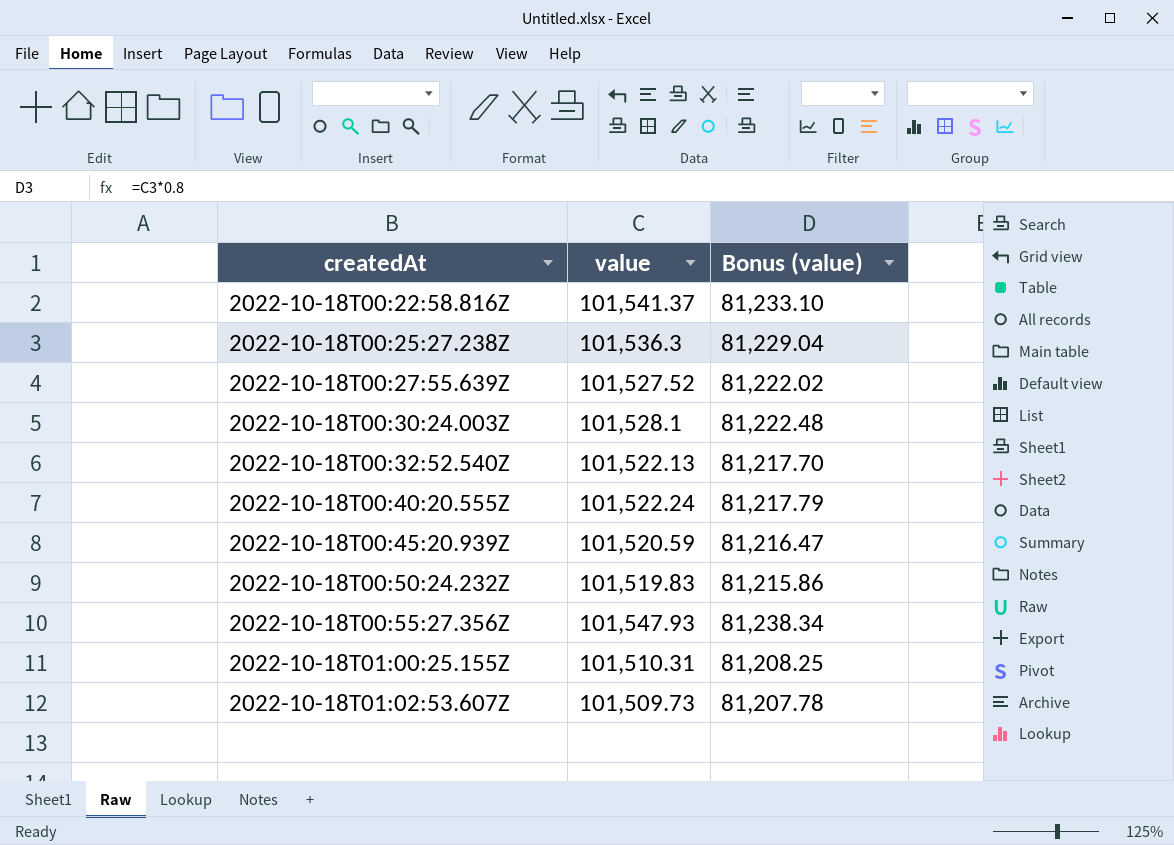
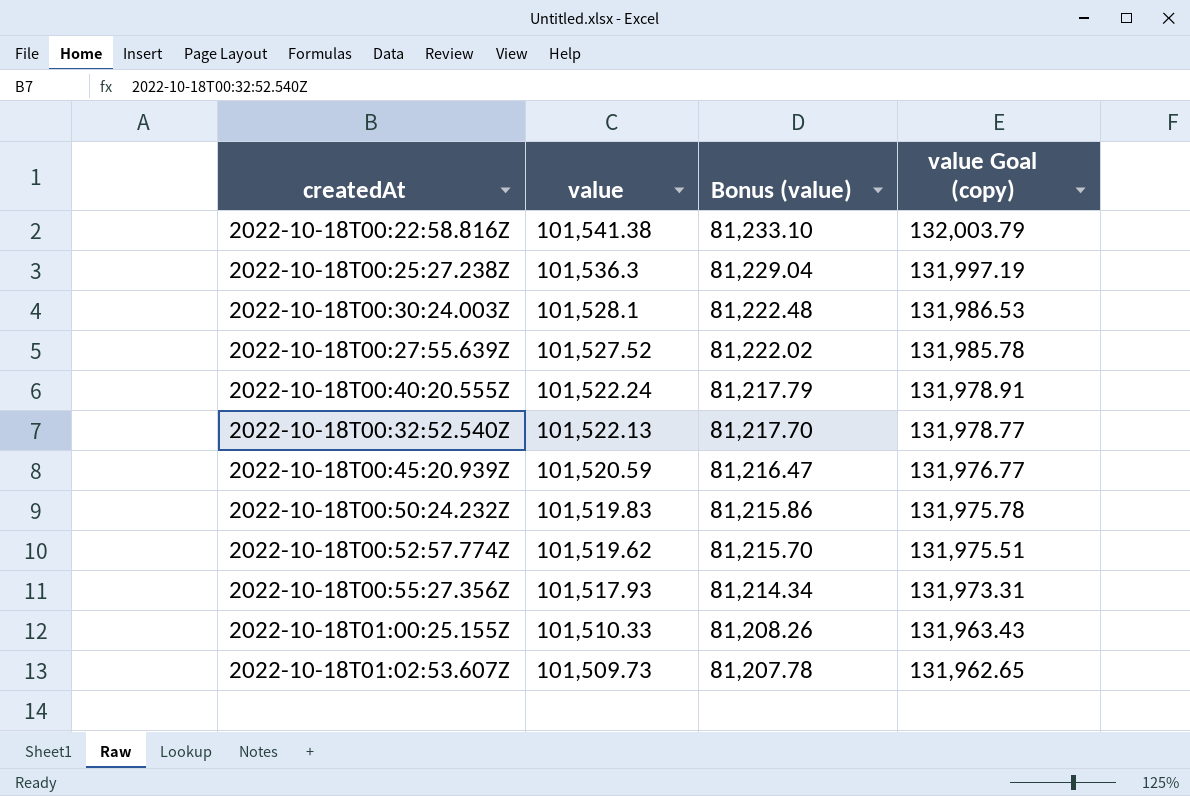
row order: createdAt ascending -> value descending
column value Goal (copy) | formula: none -> [value] * 1.3
2022-10-18T00:22:58.816Z | value: 101,541.37 -> 101,541.38
row 2022-10-18T00:52:57.774Z: none -> 101,519.62 | 81,215.70 | 131,975.51
2022-10-18T00:55:27.356Z | value: 101,547.93 -> 101,517.93
2022-10-18T00:55:27.356Z | Bonus (value): 81,238.34 -> 81,214.34
2022-10-18T01:00:25.155Z | value: 101,510.31 -> 101,510.33
2022-10-18T01:00:25.155Z | Bonus (value): 81,208.25 -> 81,208.26

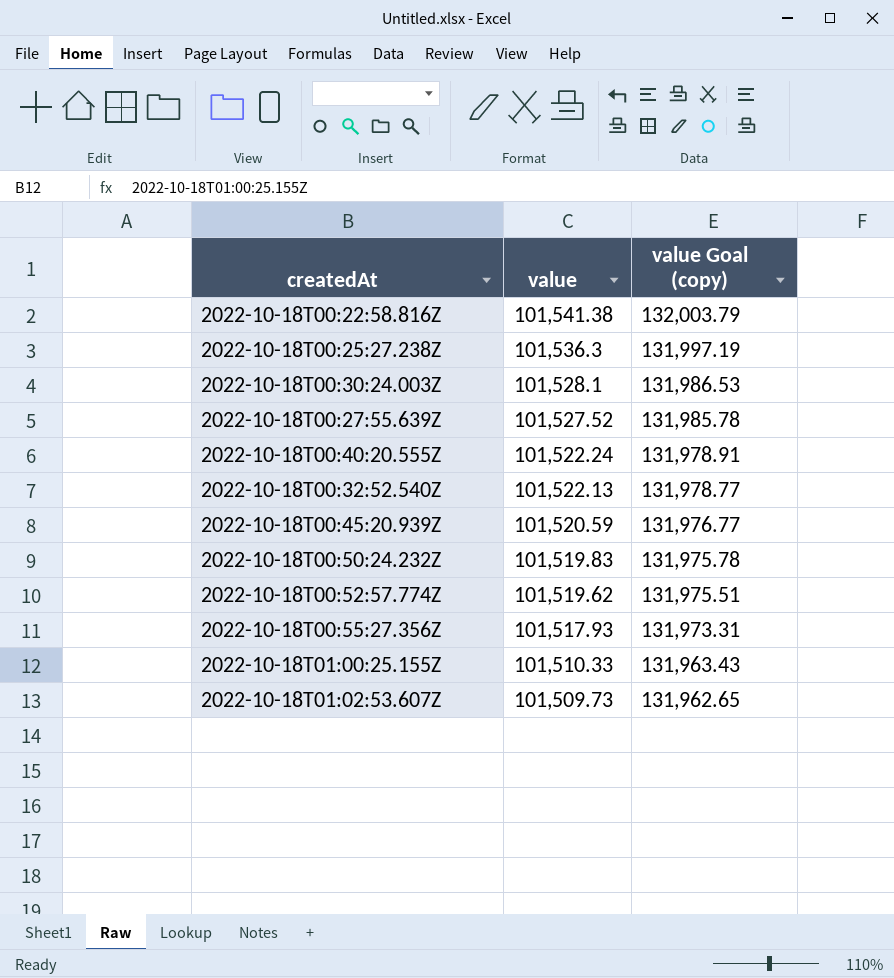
column Bonus (value) | formula: [value] * 0.8 -> none

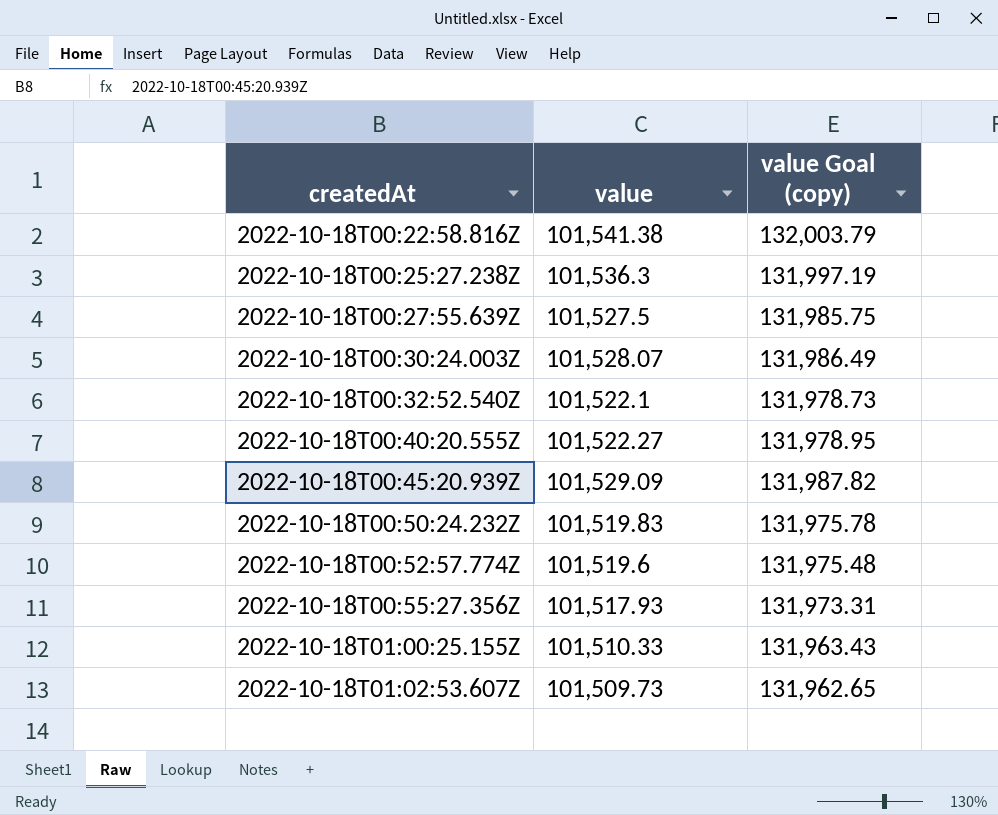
row order: value descending -> createdAt ascending
2022-10-18T00:27:55.639Z | value: 101,527.52 -> 101,527.5
2022-10-18T00:27:55.639Z | value Goal (copy): 131,985.78 -> 131,985.75
2022-10-18T00:30:24.003Z | value: 101,528.1 -> 101,528.07
2022-10-18T00:30:24.003Z | value Goal (copy): 131,986.53 -> 131,986.49
2022-10-18T00:32:52.540Z | value: 101,522.13 -> 101,522.1
2022-10-18T00:32:52.540Z | value Goal (copy): 131,978.77 -> 131,978.73
2022-10-18T00:40:20.555Z | value: 101,522.24 -> 101,522.27
2022-10-18T00:40:20.555Z | value Goal (copy): 131,978.91 -> 131,978.95
2022-10-18T00:45:20.939Z | value: 101,520.59 -> 101,529.09
2022-10-18T00:45:20.939Z | value Goal (copy): 131,976.77 -> 131,987.82
2022-10-18T00:52:57.774Z | value: 101,519.62 -> 101,519.6
2022-10-18T00:52:57.774Z | value Goal (copy): 131,975.51 -> 131,975.48

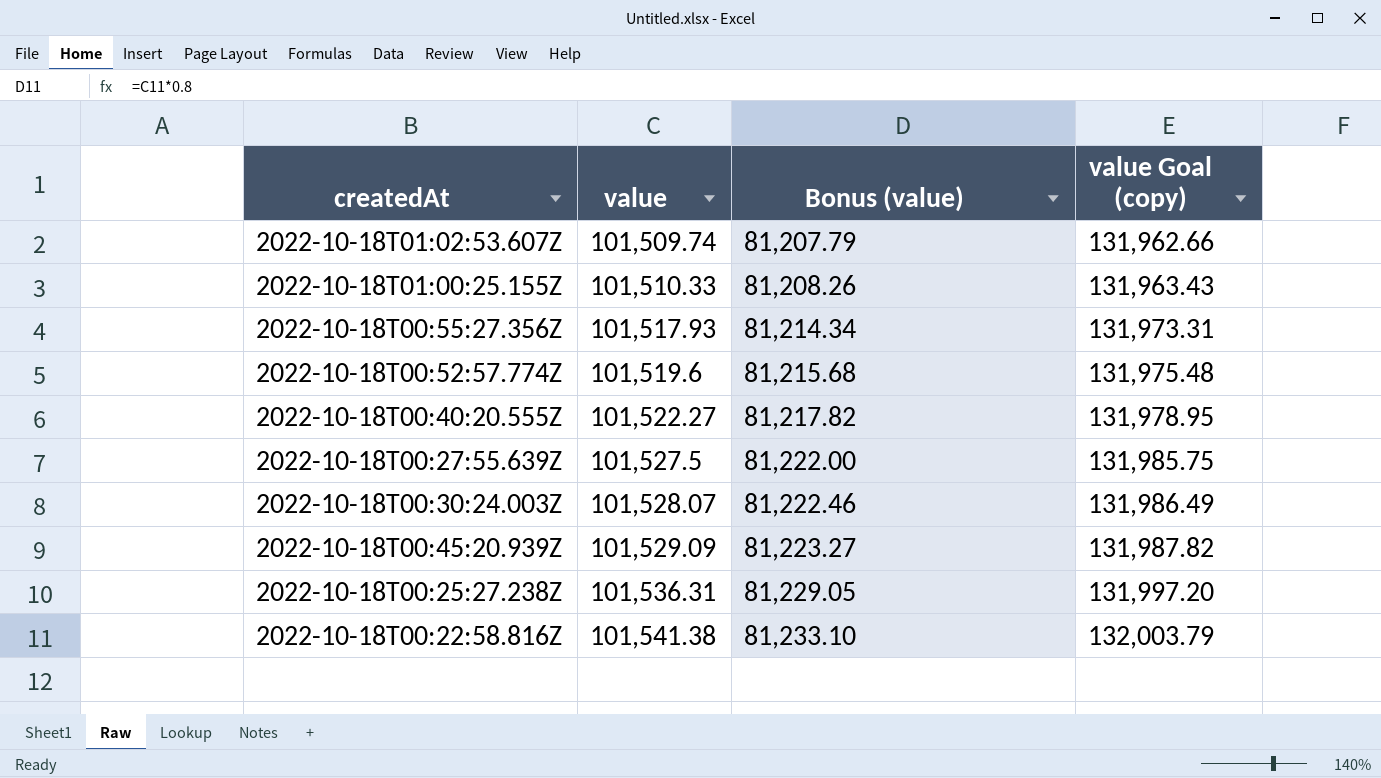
row order: createdAt ascending -> value ascending
column Bonus (value) | formula: none -> [value] * 0.8
row 2022-10-18T00:32:52.540Z: 101,522.1 | 131,978.73 -> none
row 2022-10-18T00:50:24.232Z: 101,519.83 | 131,975.78 -> none
2022-10-18T01:02:53.607Z | value: 101,509.73 -> 101,509.74
2022-10-18T01:02:53.607Z | value Goal (copy): 131,962.65 -> 131,962.66
2022-10-18T00:25:27.238Z | value: 101,536.3 -> 101,536.31
2022-10-18T00:25:27.238Z | value Goal (copy): 131,997.19 -> 131,997.20

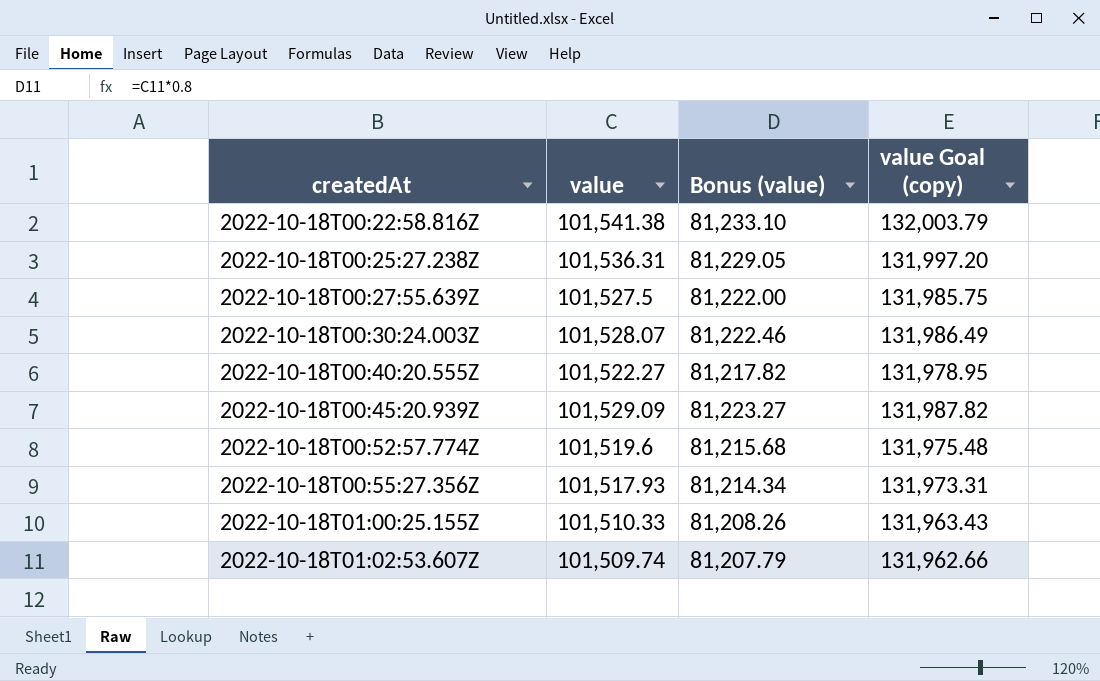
row order: value ascending -> createdAt ascending

